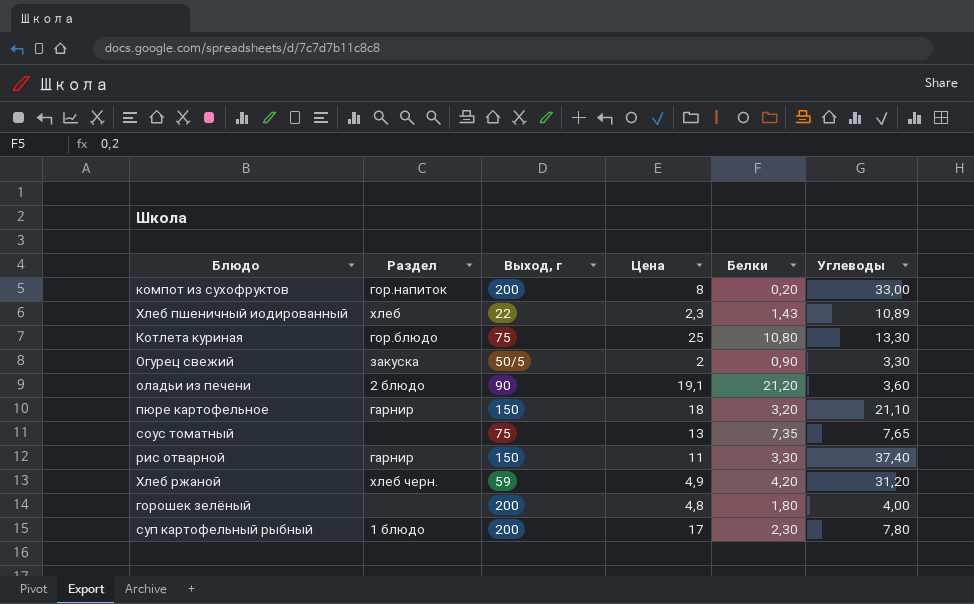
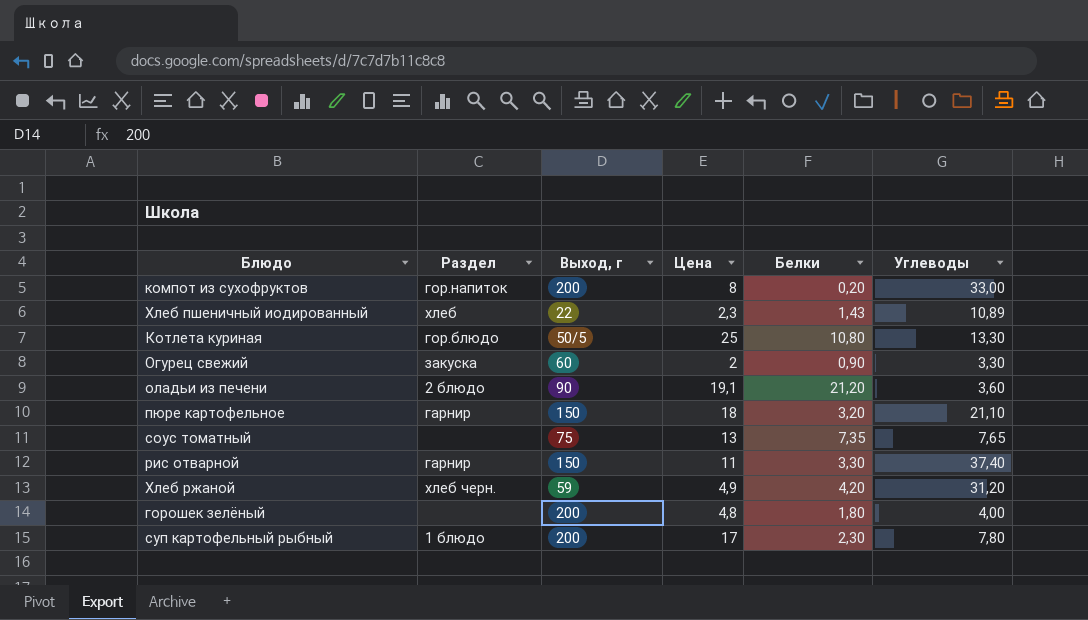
Котлета куриная | Выход, г: 75 -> 50/5
Огурец свежий | Выход, г: 50/5 -> 60

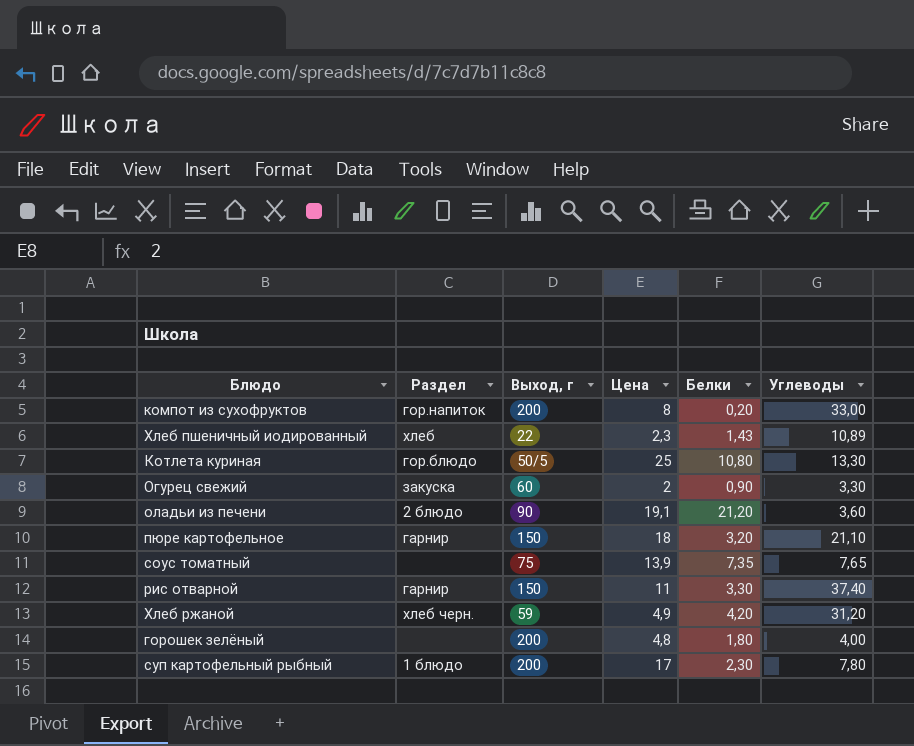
соус томатный | Цена: 13 -> 13,9

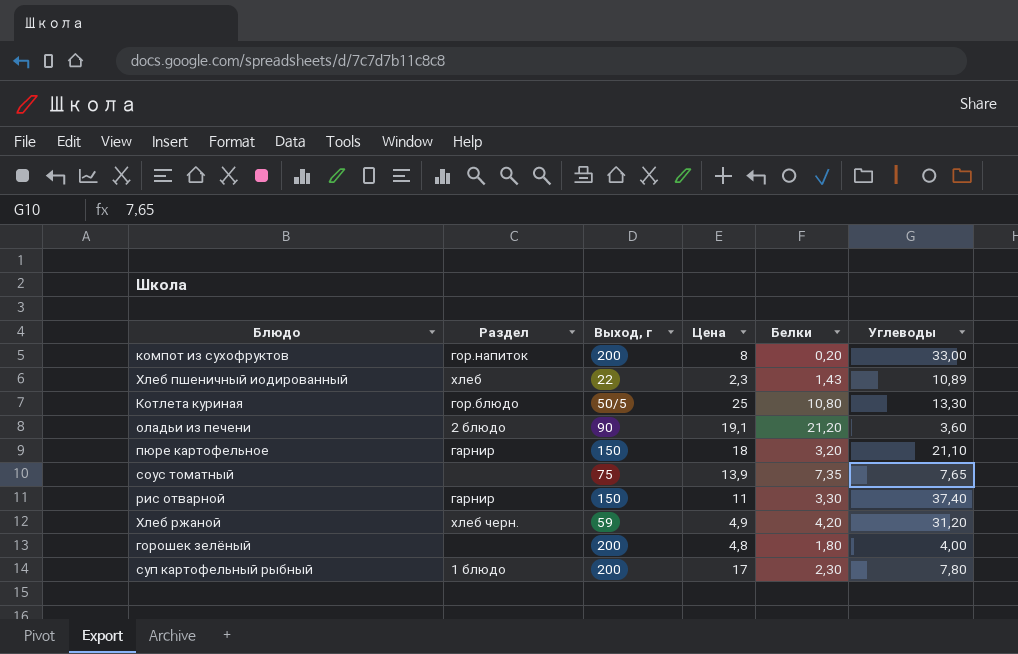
row Огурец свежий: закуска | 60 | 2 | 0,90 | 3,30 -> none

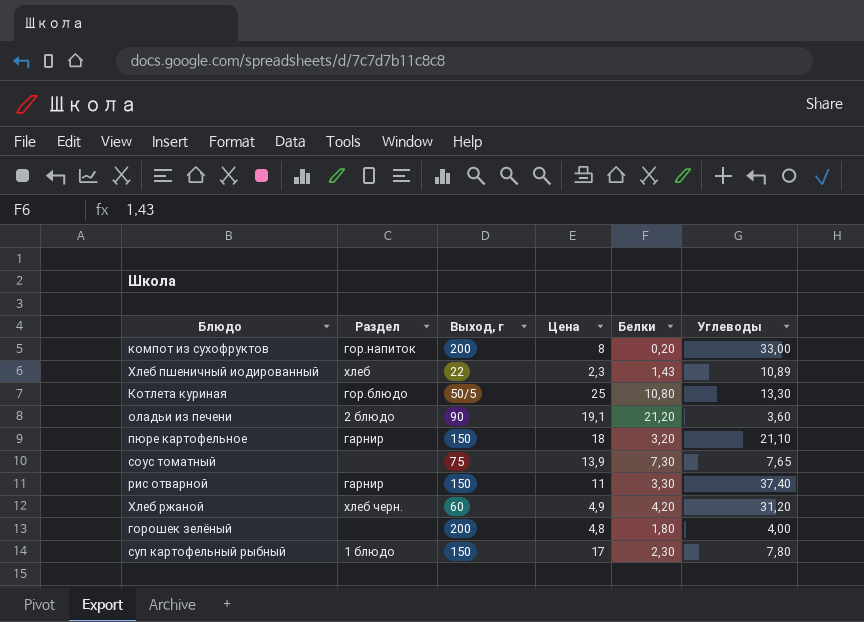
соус томатный | Белки: 7,35 -> 7,30
Хлеб ржаной | Выход, г: 59 -> 60
суп картофельный рыбный | Выход, г: 200 -> 150

